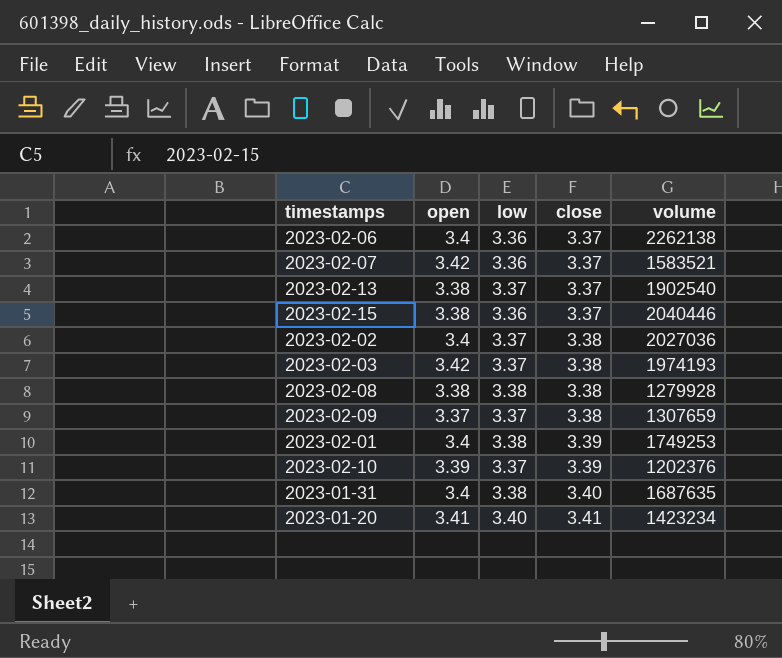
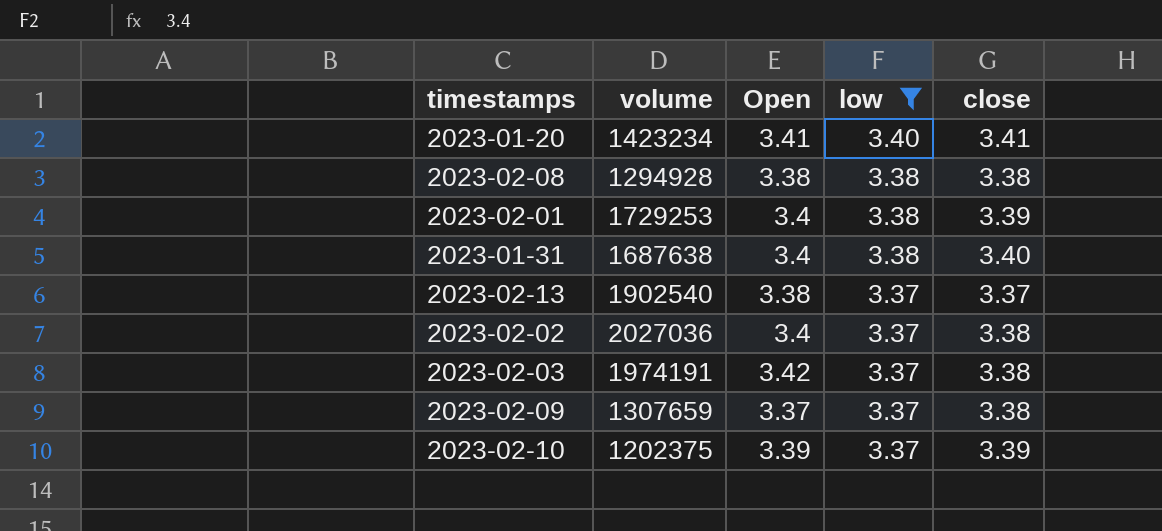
filter: none -> low != 3.36
row order: close ascending -> low descending
column volume | position: 5 -> 2
column name: open -> Open
2023-02-08 | volume: 1279928 -> 1294928
2023-02-01 | volume: 1749253 -> 1729253
2023-01-31 | volume: 1687635 -> 1687638
2023-02-03 | volume: 1974193 -> 1974191
2023-02-10 | volume: 1202376 -> 1202375

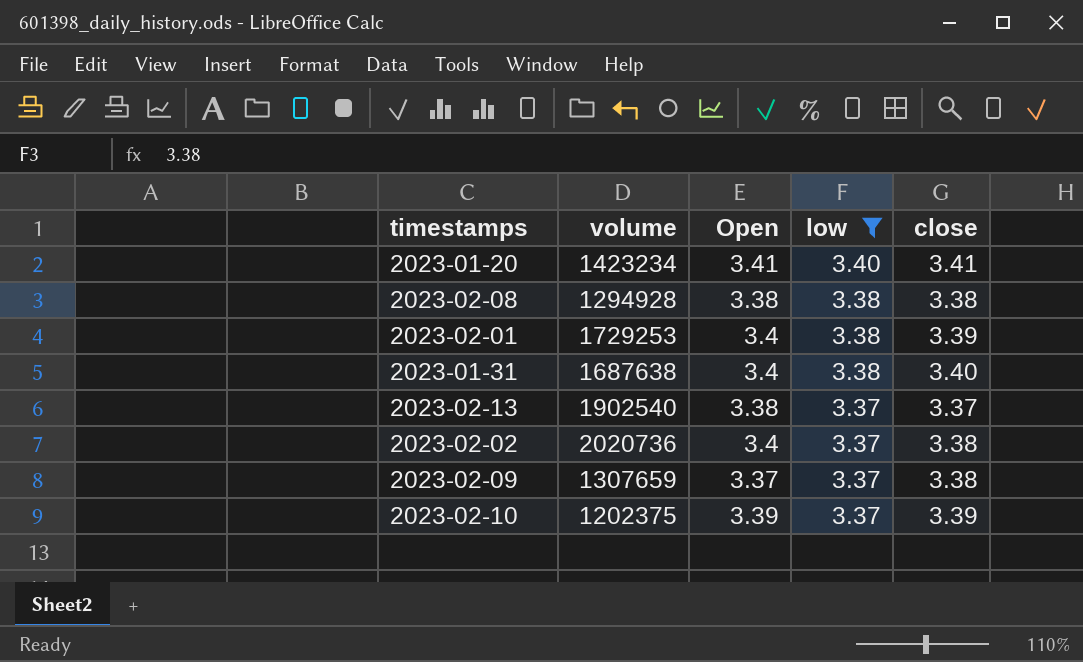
row 2023-02-03: 1974191 | 3.42 | 3.37 | 3.38 -> none
2023-02-02 | volume: 2027036 -> 2020736

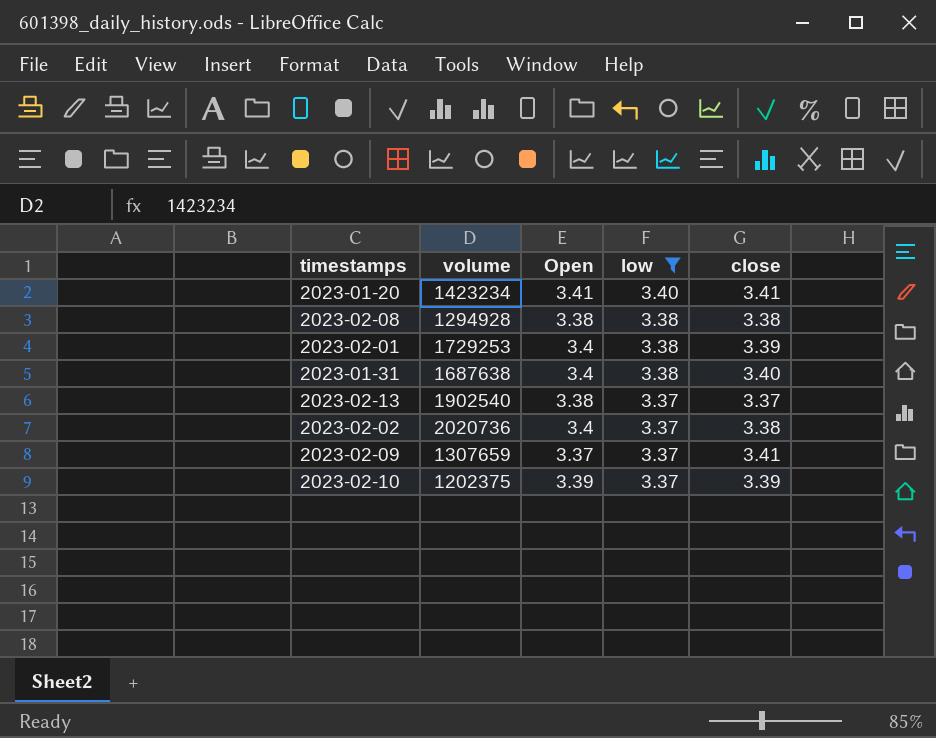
2023-02-09 | close: 3.38 -> 3.41

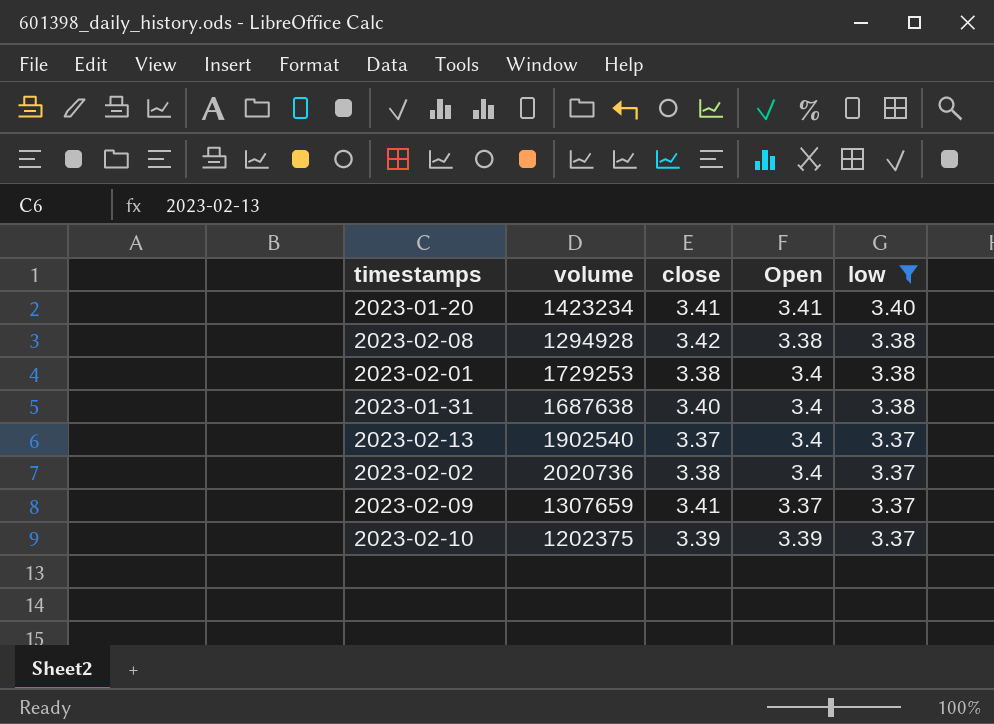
column close | position: 5 -> 3
2023-02-08 | close: 3.38 -> 3.42
2023-02-01 | close: 3.39 -> 3.38
2023-02-13 | Open: 3.38 -> 3.4

